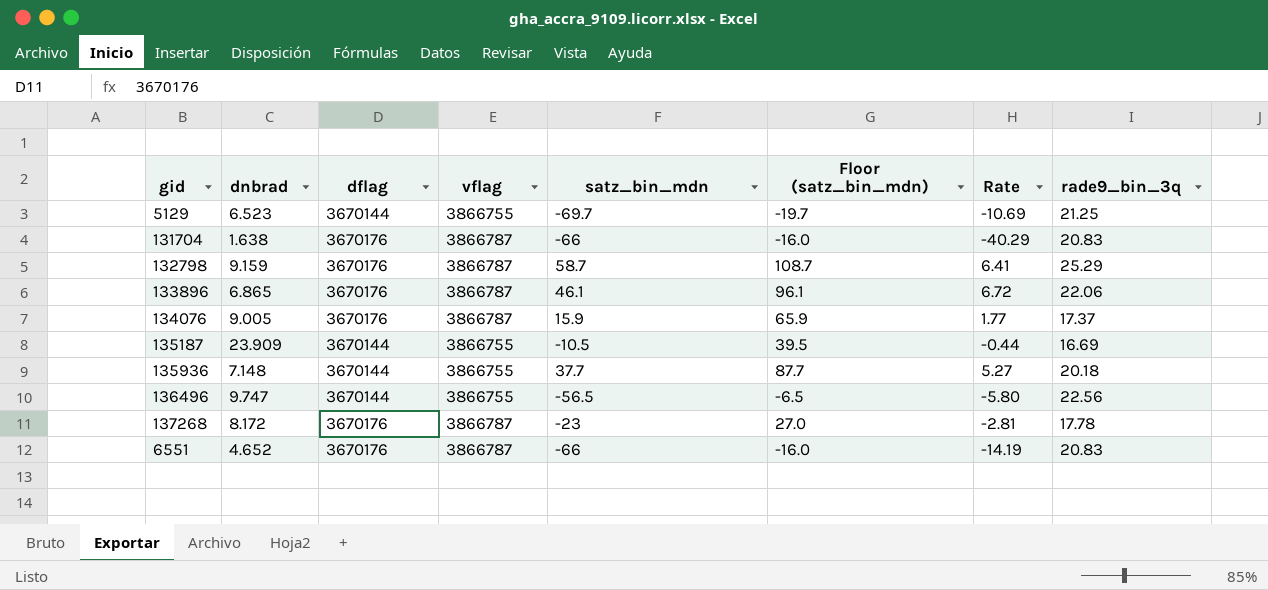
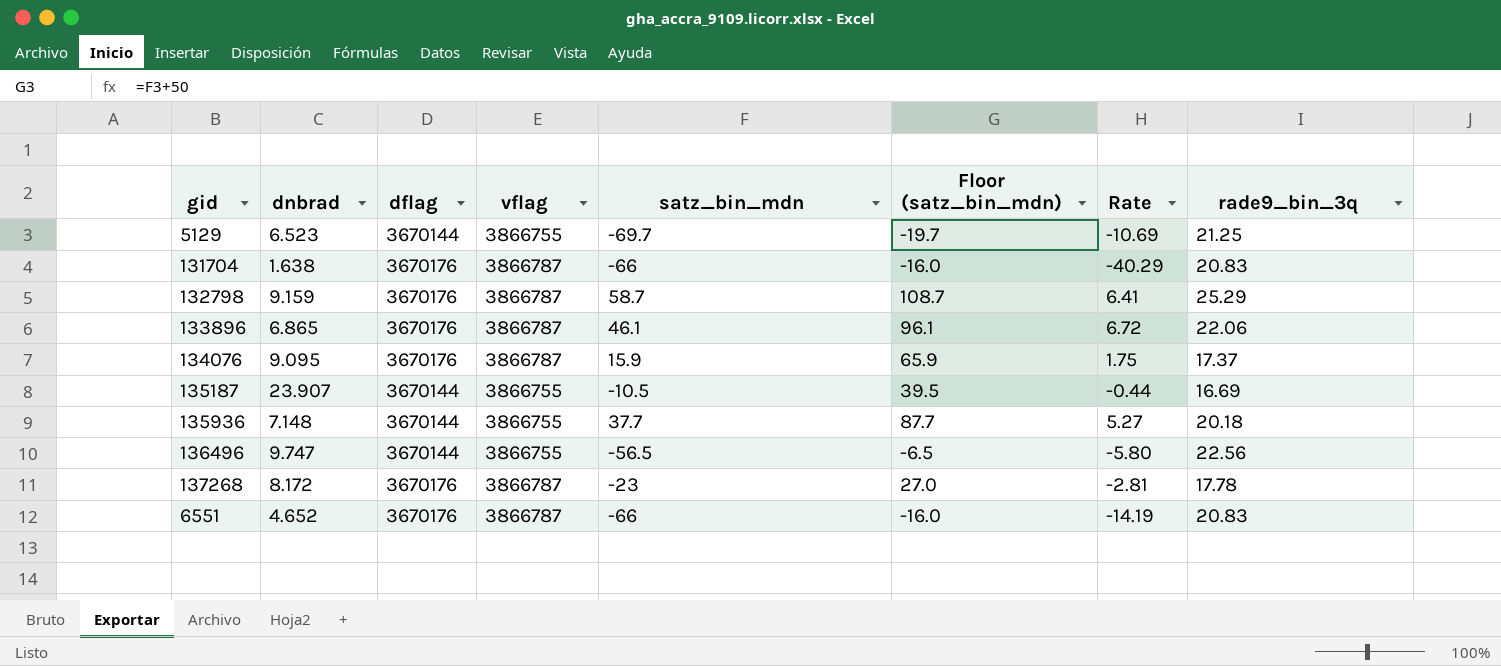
134076 | dnbrad: 9.005 -> 9.095
134076 | Rate: 1.77 -> 1.75
135187 | dnbrad: 23.909 -> 23.907

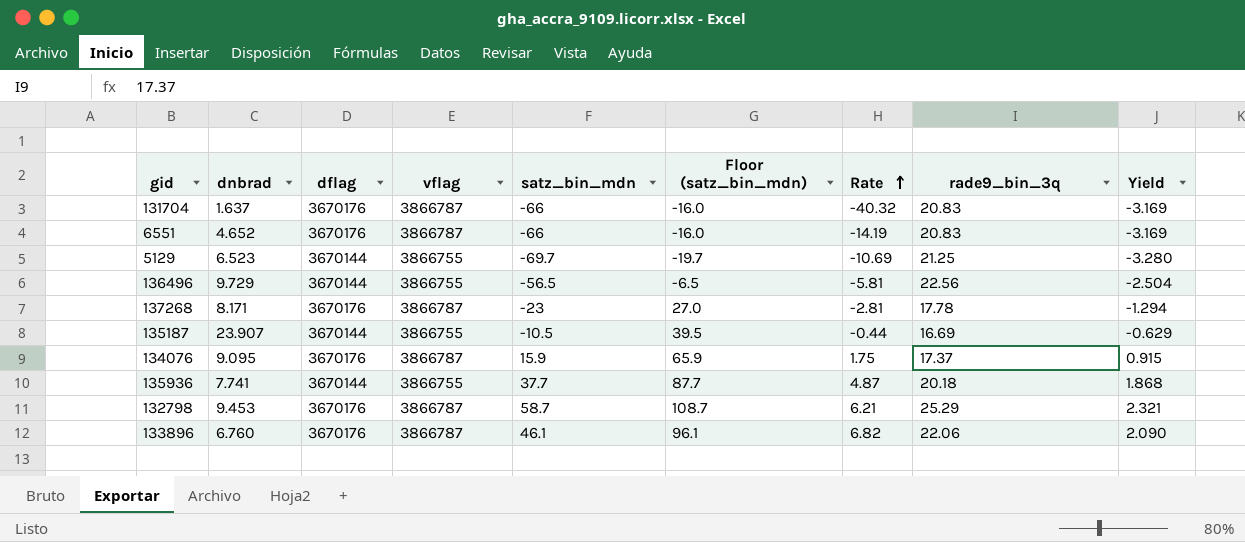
row order: none -> Rate ascending
column Yield | formula: none -> [satz_bin_mdn] / [rade9_bin_3q]
131704 | dnbrad: 1.638 -> 1.637
131704 | Rate: -40.29 -> -40.32
136496 | dnbrad: 9.747 -> 9.729
136496 | Rate: -5.80 -> -5.81
137268 | dnbrad: 8.172 -> 8.171
135936 | dnbrad: 7.148 -> 7.741
135936 | Rate: 5.27 -> 4.87
132798 | dnbrad: 9.159 -> 9.453
132798 | Rate: 6.41 -> 6.21
133896 | dnbrad: 6.865 -> 6.760
133896 | Rate: 6.72 -> 6.82

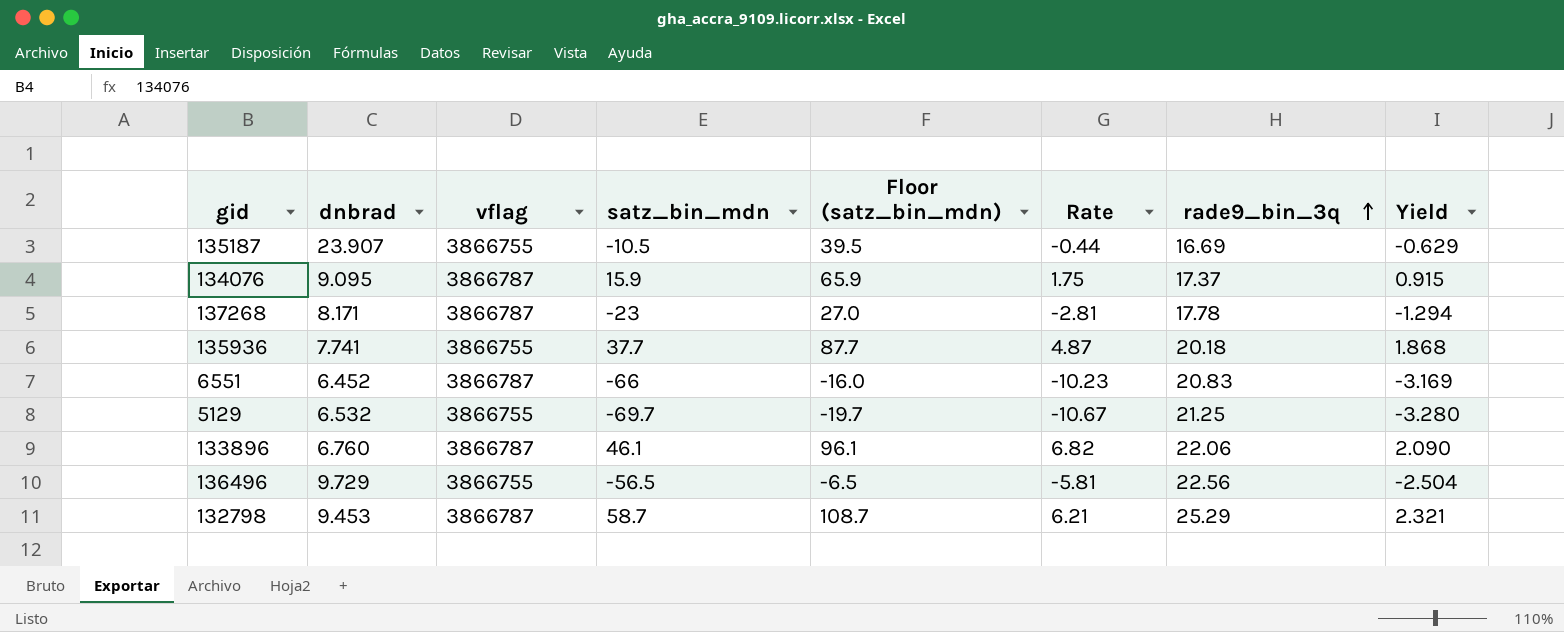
row order: Rate ascending -> rade9_bin_3q ascending
column dflag | position: 3 -> none
row 131704: 1.637 | 3670176 | 3866787 | -66 | -16.0 | -40.32 | 20.83 | -3.169 -> none
6551 | dnbrad: 4.652 -> 6.452
6551 | Rate: -14.19 -> -10.23
5129 | dnbrad: 6.523 -> 6.532
5129 | Rate: -10.69 -> -10.67

